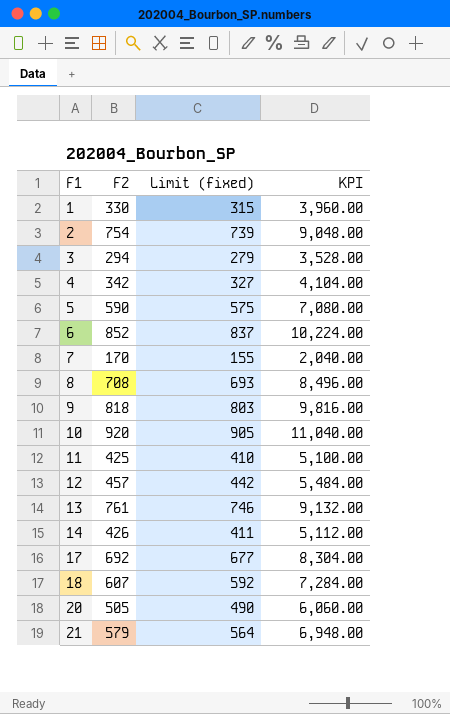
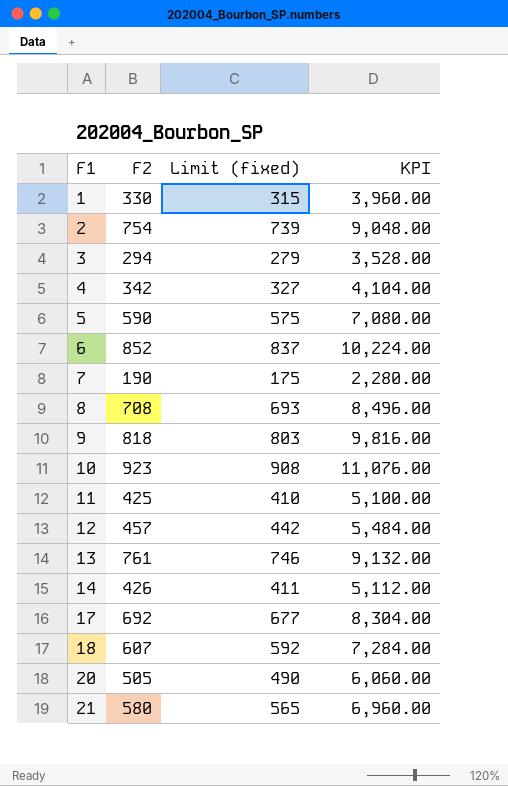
7 | F2: 170 -> 190
7 | Limit (fixed): 155 -> 175
7 | KPI: 2,040.00 -> 2,280.00
10 | F2: 920 -> 923
10 | Limit (fixed): 905 -> 908
10 | KPI: 11,040.00 -> 11,076.00
21 | F2: 579 -> 580
21 | Limit (fixed): 564 -> 565
21 | KPI: 6,948.00 -> 6,960.00

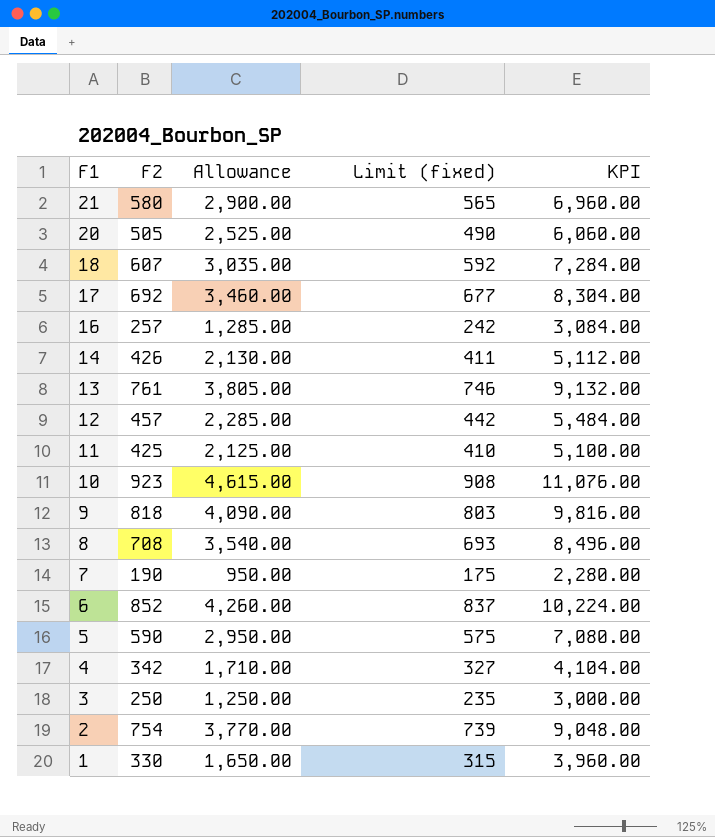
row order: F1 ascending -> F1 descending
column Allowance | formula: none -> [F2] * 5
row 16: none -> 257 | 1,285.00 | 242 | 3,084.00
3 | F2: 294 -> 250
3 | Limit (fixed): 279 -> 235
3 | KPI: 3,528.00 -> 3,000.00

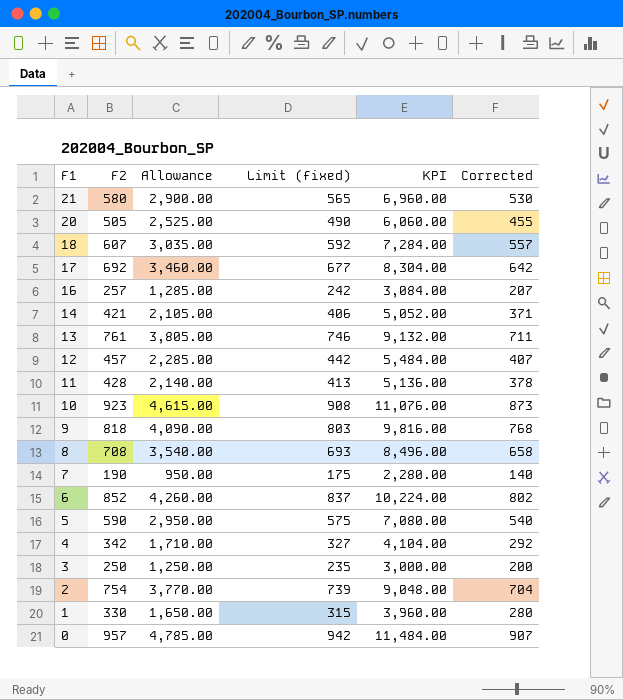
column Corrected | formula: none -> [F2] - 50
14 | F2: 426 -> 421
14 | Allowance: 2,130.00 -> 2,105.00
14 | Limit (fixed): 411 -> 406
14 | KPI: 5,112.00 -> 5,052.00
11 | F2: 425 -> 428
11 | Allowance: 2,125.00 -> 2,140.00
11 | Limit (fixed): 410 -> 413
11 | KPI: 5,100.00 -> 5,136.00
row 0: none -> 957 | 4,785.00 | 942 | 11,484.00 | 907

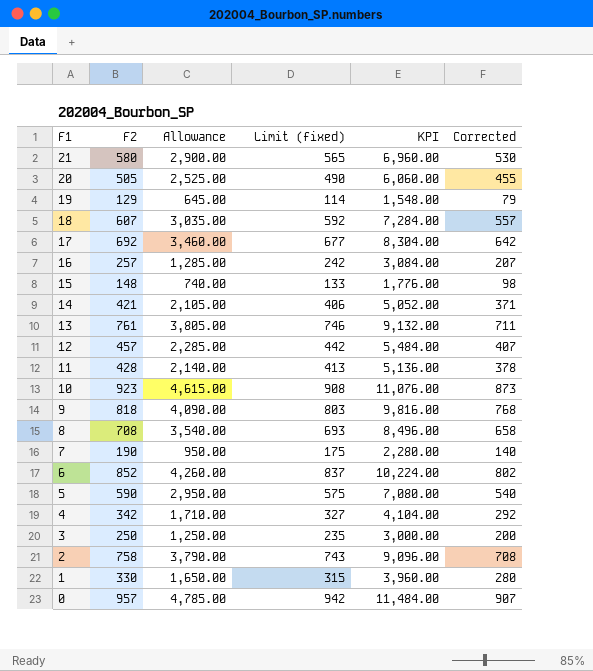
row 19: none -> 129 | 645.00 | 114 | 1,548.00 | 79
row 15: none -> 148 | 740.00 | 133 | 1,776.00 | 98
2 | F2: 754 -> 758
2 | Allowance: 3,770.00 -> 3,790.00
2 | Limit (fixed): 739 -> 743
2 | KPI: 9,048.00 -> 9,096.00
2 | Corrected: 704 -> 708

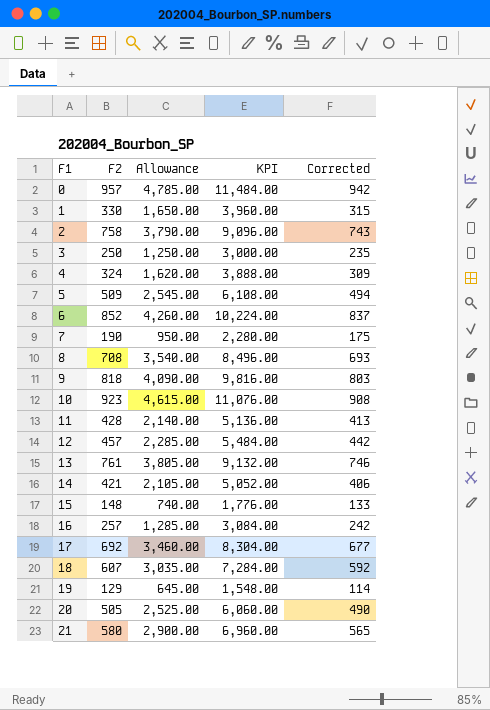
row order: F1 descending -> F1 ascending
column Limit (fixed) | formula: [F2] - 15 -> none
column Corrected | formula: [F2] - 50 -> [F2] - 15
4 | F2: 342 -> 324
4 | Allowance: 1,710.00 -> 1,620.00
4 | KPI: 4,104.00 -> 3,888.00
5 | F2: 590 -> 509
5 | Allowance: 2,950.00 -> 2,545.00
5 | KPI: 7,080.00 -> 6,108.00

